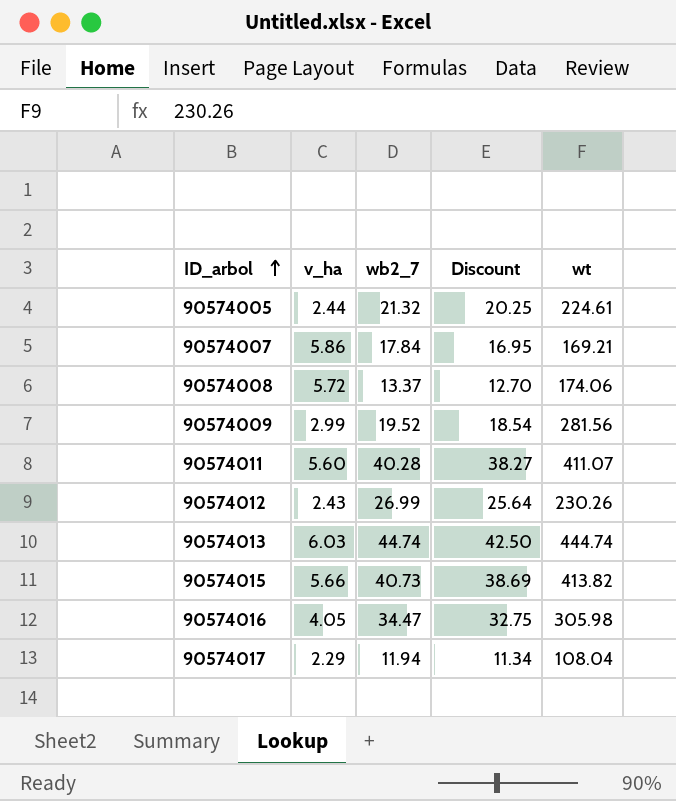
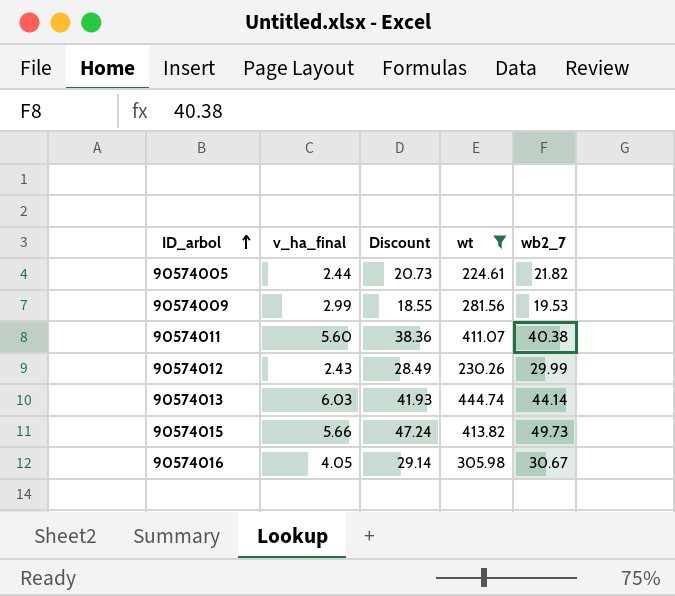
filter: none -> wt >= 224.61
column name: v_ha -> v_ha_final
column wb2_7 | position: 3 -> 5
90574005 | Discount: 20.25 -> 20.73
90574005 | wb2_7: 21.32 -> 21.82
90574009 | Discount: 18.54 -> 18.55
90574009 | wb2_7: 19.52 -> 19.53
90574011 | Discount: 38.27 -> 38.36
90574011 | wb2_7: 40.28 -> 40.38
90574012 | Discount: 25.64 -> 28.49
90574012 | wb2_7: 26.99 -> 29.99
90574013 | Discount: 42.50 -> 41.93
90574013 | wb2_7: 44.74 -> 44.14
90574015 | Discount: 38.69 -> 47.24
90574015 | wb2_7: 40.73 -> 49.73
90574016 | Discount: 32.75 -> 29.14
90574016 | wb2_7: 34.47 -> 30.67

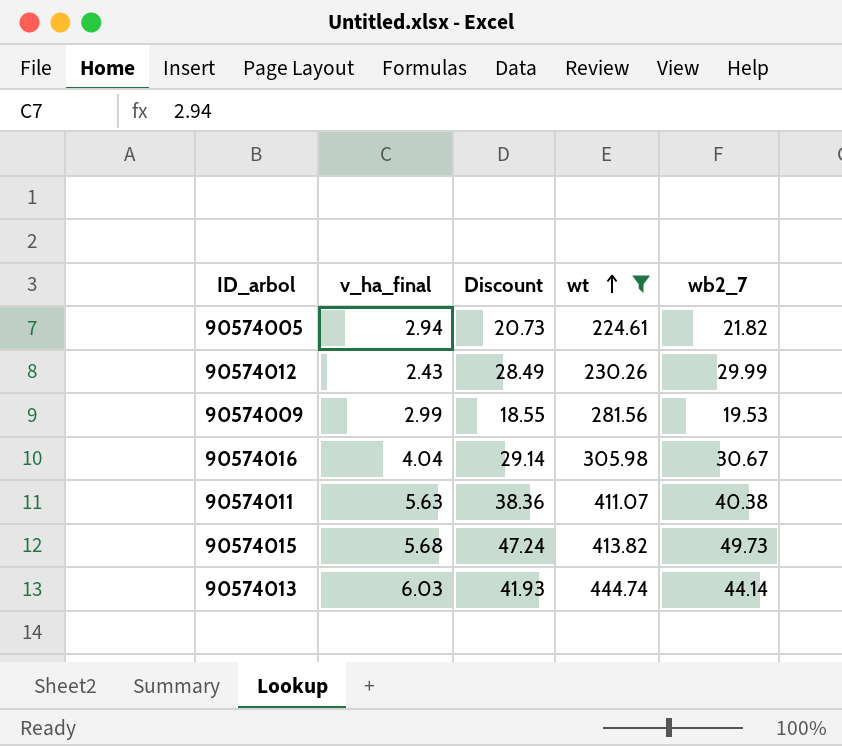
row order: ID_arbol ascending -> wt ascending
90574005 | v_ha_final: 2.44 -> 2.94
90574016 | v_ha_final: 4.05 -> 4.04
90574011 | v_ha_final: 5.60 -> 5.63
90574015 | v_ha_final: 5.66 -> 5.68

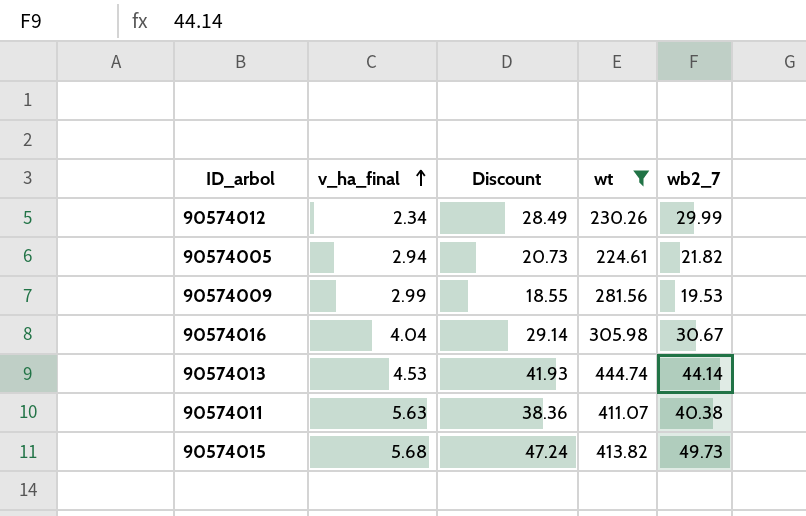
row order: wt ascending -> v_ha_final ascending
90574012 | v_ha_final: 2.43 -> 2.34
90574013 | v_ha_final: 6.03 -> 4.53

